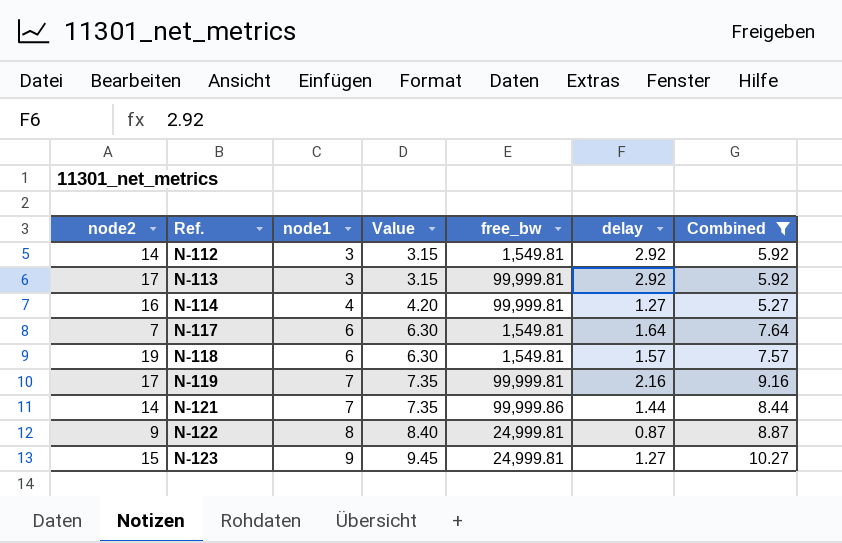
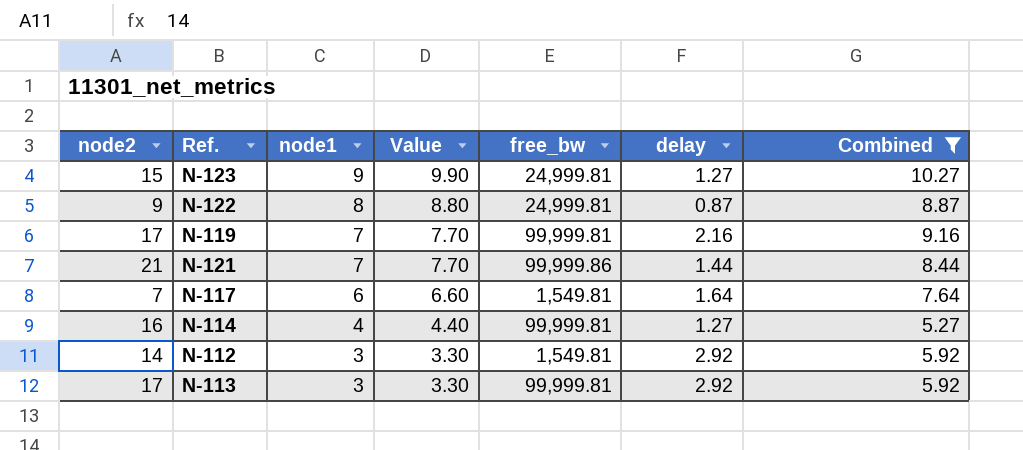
row order: Ref. ascending -> node1 descending
column Value | formula: [node1] * 1.05 -> [node1] * 1.1
row N-118: 19 | 6 | 6.30 | 1,549.81 | 1.57 | 7.57 -> none
N-121 | node2: 14 -> 21

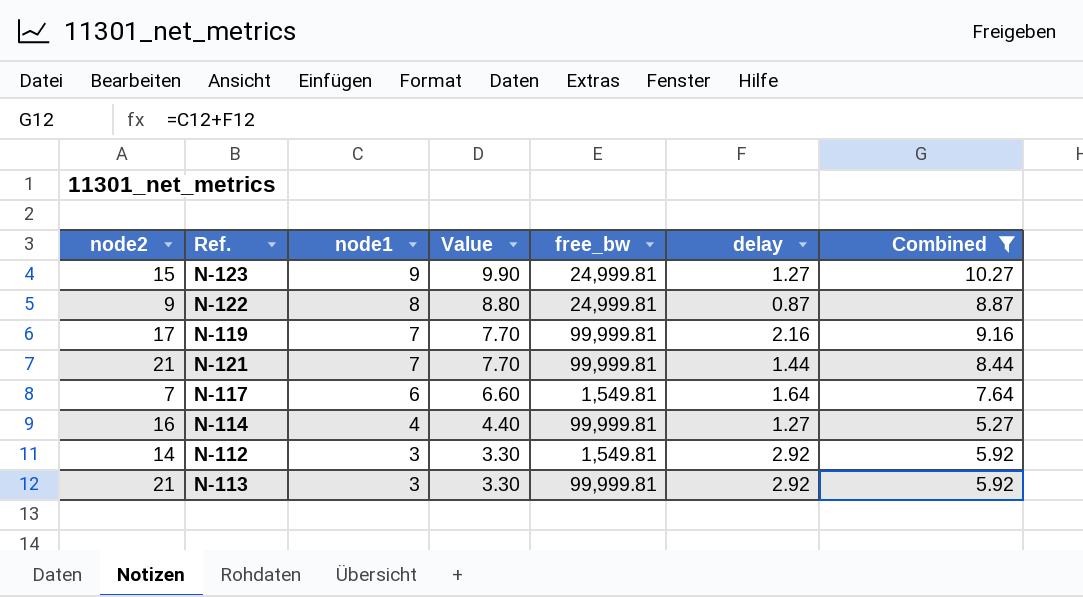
N-121 | free_bw: 99,999.86 -> 99,999.81
N-113 | node2: 17 -> 21

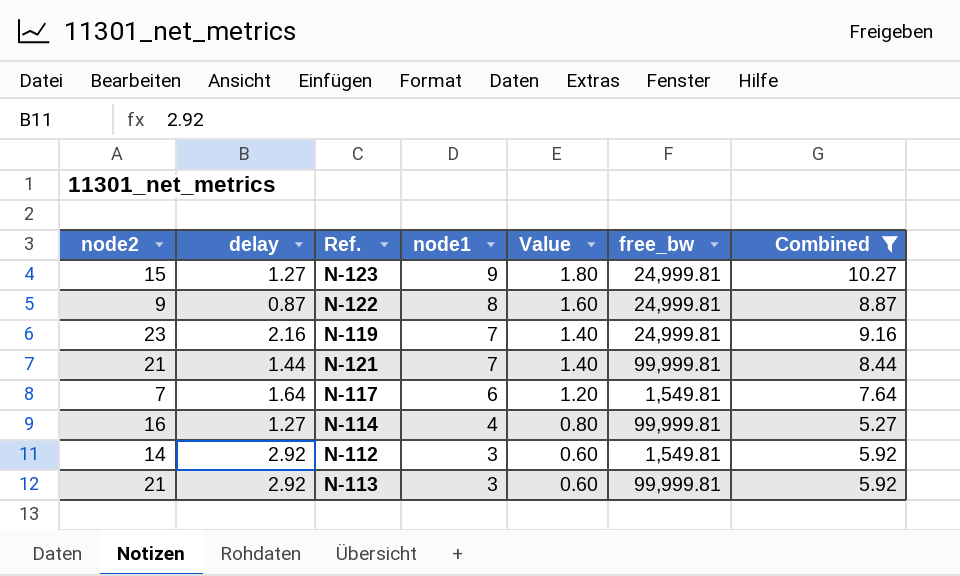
column delay | position: 6 -> 2
column Value | formula: [node1] * 1.1 -> [node1] * 0.2
N-119 | node2: 17 -> 23
N-119 | free_bw: 99,999.81 -> 24,999.81

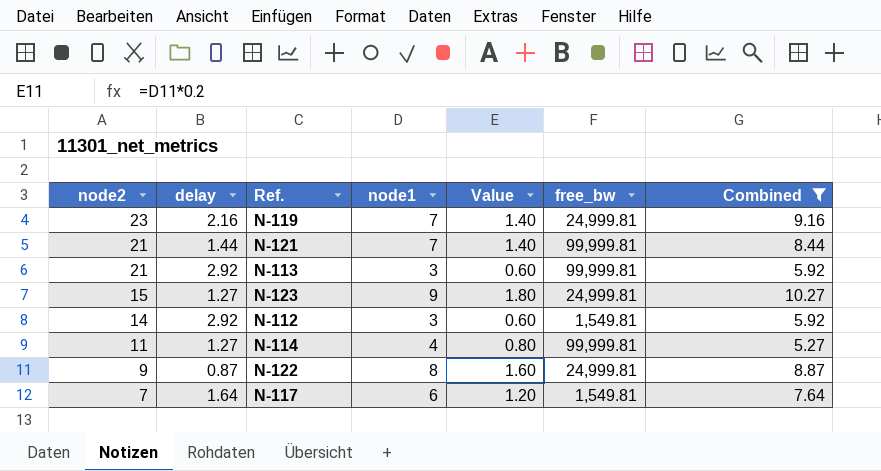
row order: node1 descending -> node2 descending
N-114 | node2: 16 -> 11

